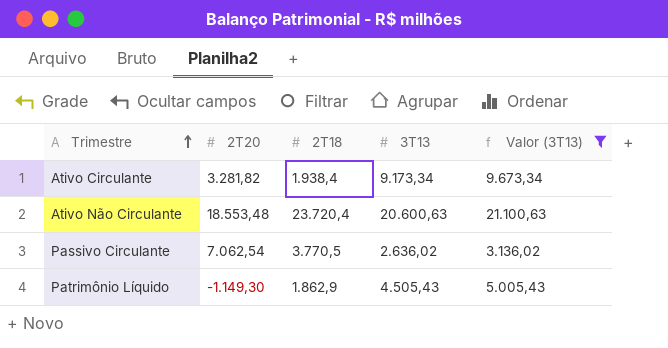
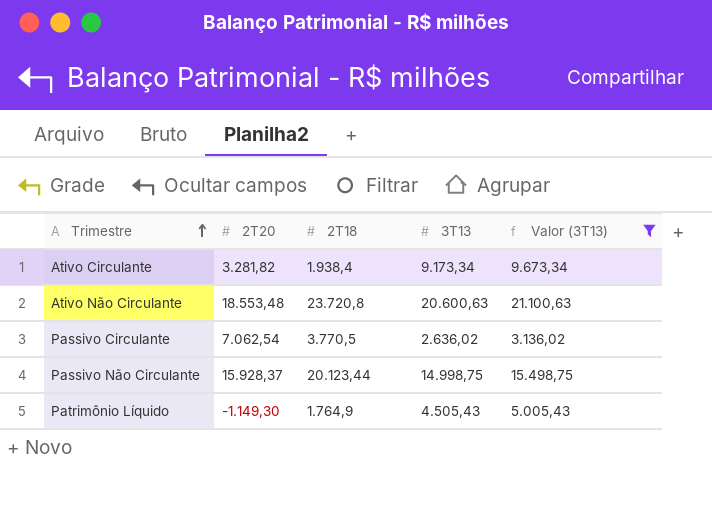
Ativo Não Circulante | 2T18: 23.720,4 -> 23.720,8
row Passivo Não Circulante: none -> 15.928,37 | 20.123,44 | 14.998,75 | 15.498,75
Patrimônio Líquido | 2T18: 1.862,9 -> 1.764,9

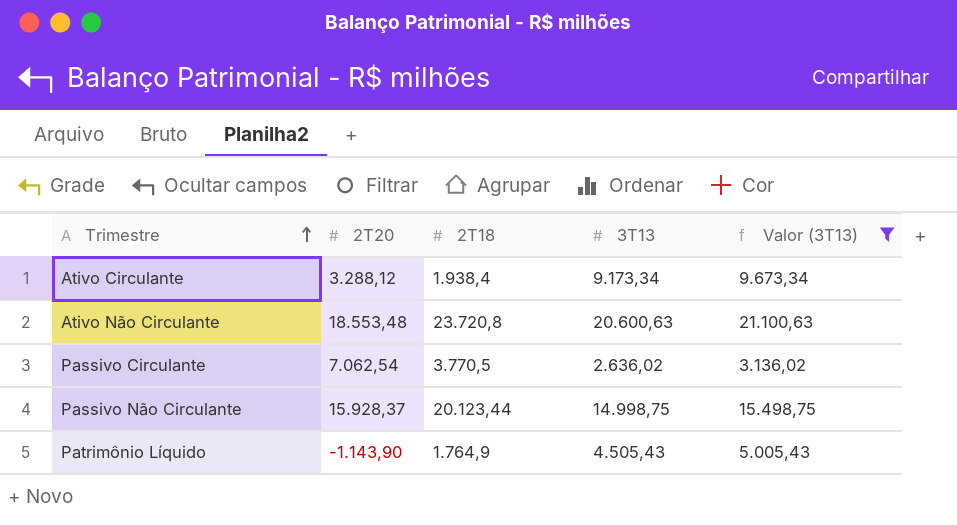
Ativo Circulante | 2T20: 3.281,82 -> 3.288,12
Patrimônio Líquido | 2T20: -1.149,30 -> -1.143,90

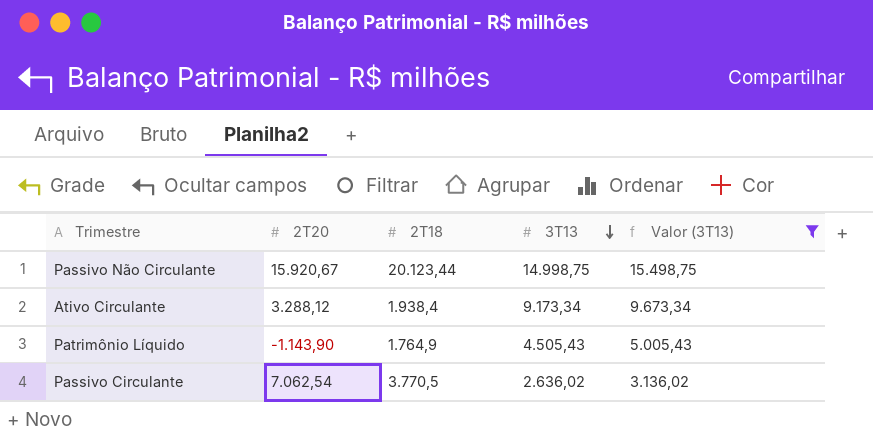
row order: Trimestre ascending -> 3T13 descending
row Ativo Não Circulante: 18.553,48 | 23.720,8 | 20.600,63 | 21.100,63 -> none
Passivo Não Circulante | 2T20: 15.928,37 -> 15.920,67

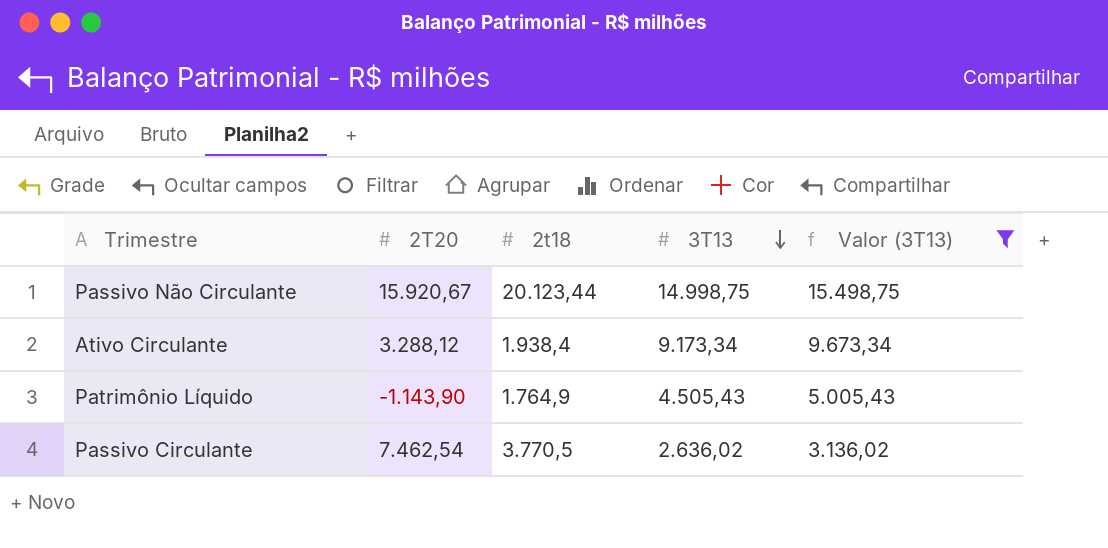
column name: 2T18 -> 2t18
Passivo Circulante | 2T20: 7.062,54 -> 7.462,54

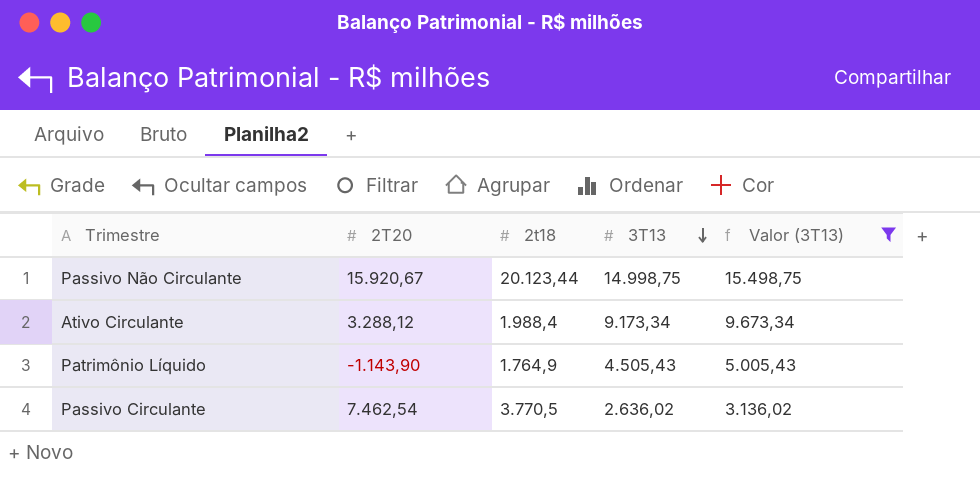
Ativo Circulante | 2t18: 1.938,4 -> 1.988,4

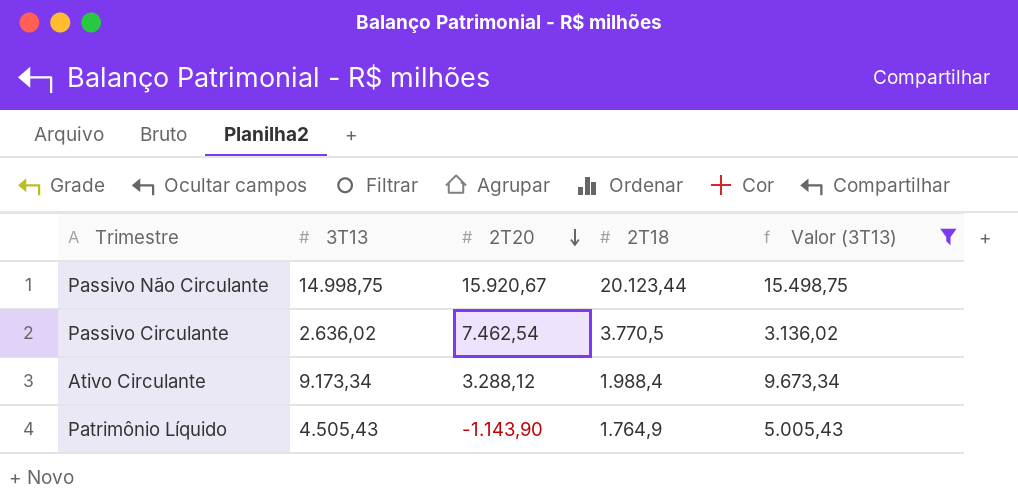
row order: 3T13 descending -> 2T20 descending
column 3T13 | position: 4 -> 2
column name: 2t18 -> 2T18

